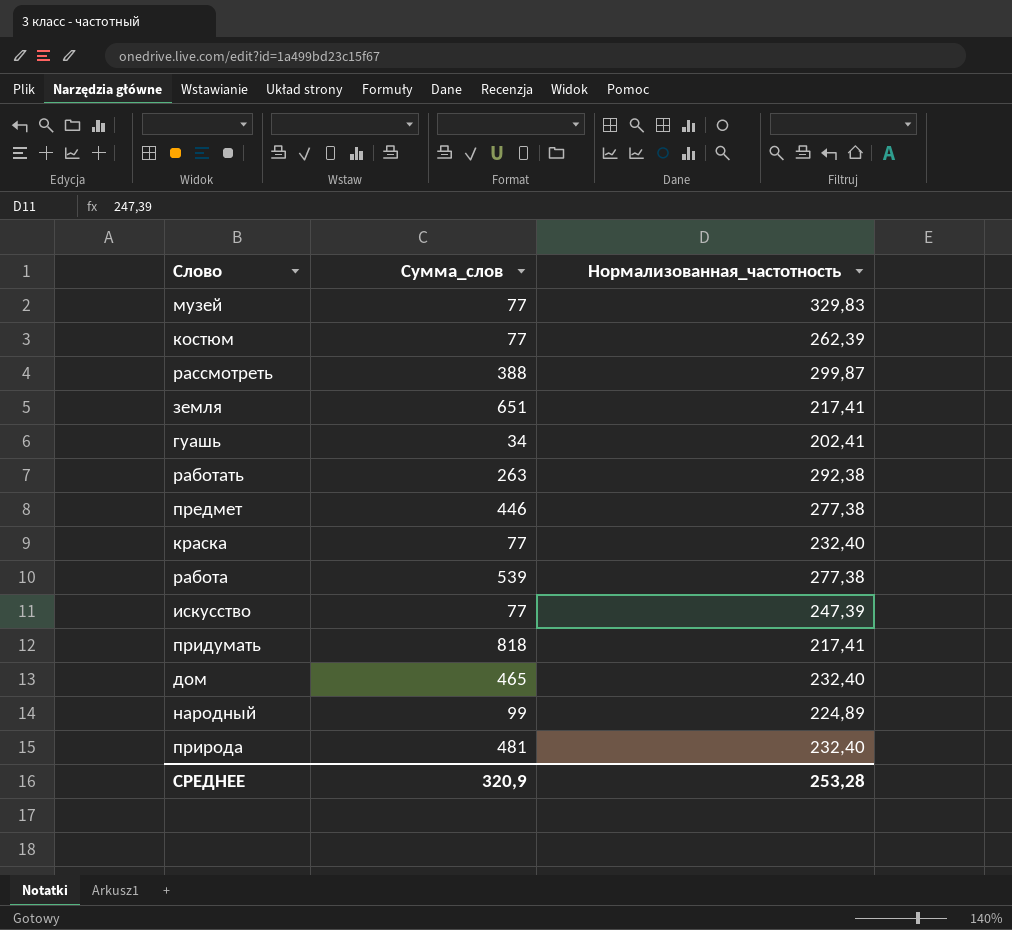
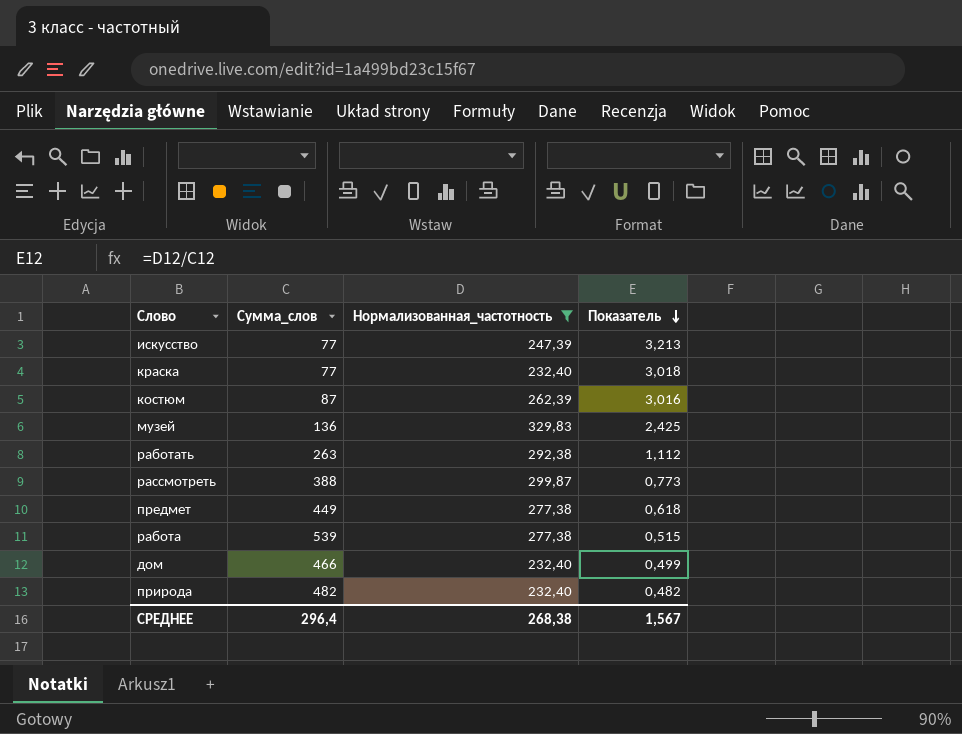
filter: none -> Нормализованная_частотность >= 232,40
row order: none -> Показатель descending
column Показатель | formula: none -> [Нормализованная_частотность] / [Сумма_слов]
костюм | Сумма_слов: 77 -> 87
музей | Сумма_слов: 77 -> 136
предмет | Сумма_слов: 446 -> 449
дом | Сумма_слов: 465 -> 466
природа | Сумма_слов: 481 -> 482
СРЕДНЕЕ | Сумма_слов: 320,9 -> 296,4
СРЕДНЕЕ | Нормализованная_частотность: 253,28 -> 268,38

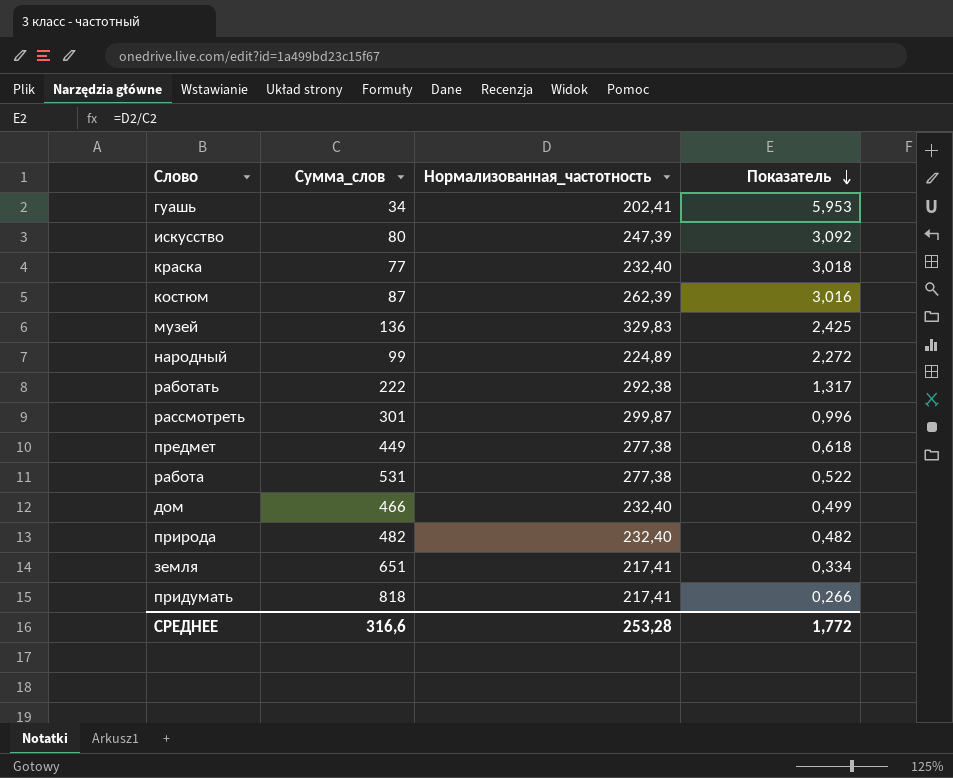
filter: Нормализованная_частотность >= 232,40 -> none
искусство | Сумма_слов: 77 -> 80
искусство | Показатель: 3,213 -> 3,092
работать | Сумма_слов: 263 -> 222
работать | Показатель: 1,112 -> 1,317
рассмотреть | Сумма_слов: 388 -> 301
рассмотреть | Показатель: 0,773 -> 0,996
работа | Сумма_слов: 539 -> 531
работа | Показатель: 0,515 -> 0,522
СРЕДНЕЕ | Сумма_слов: 296,4 -> 316,6
СРЕДНЕЕ | Нормализованная_частотность: 268,38 -> 253,28
СРЕДНЕЕ | Показатель: 1,567 -> 1,772

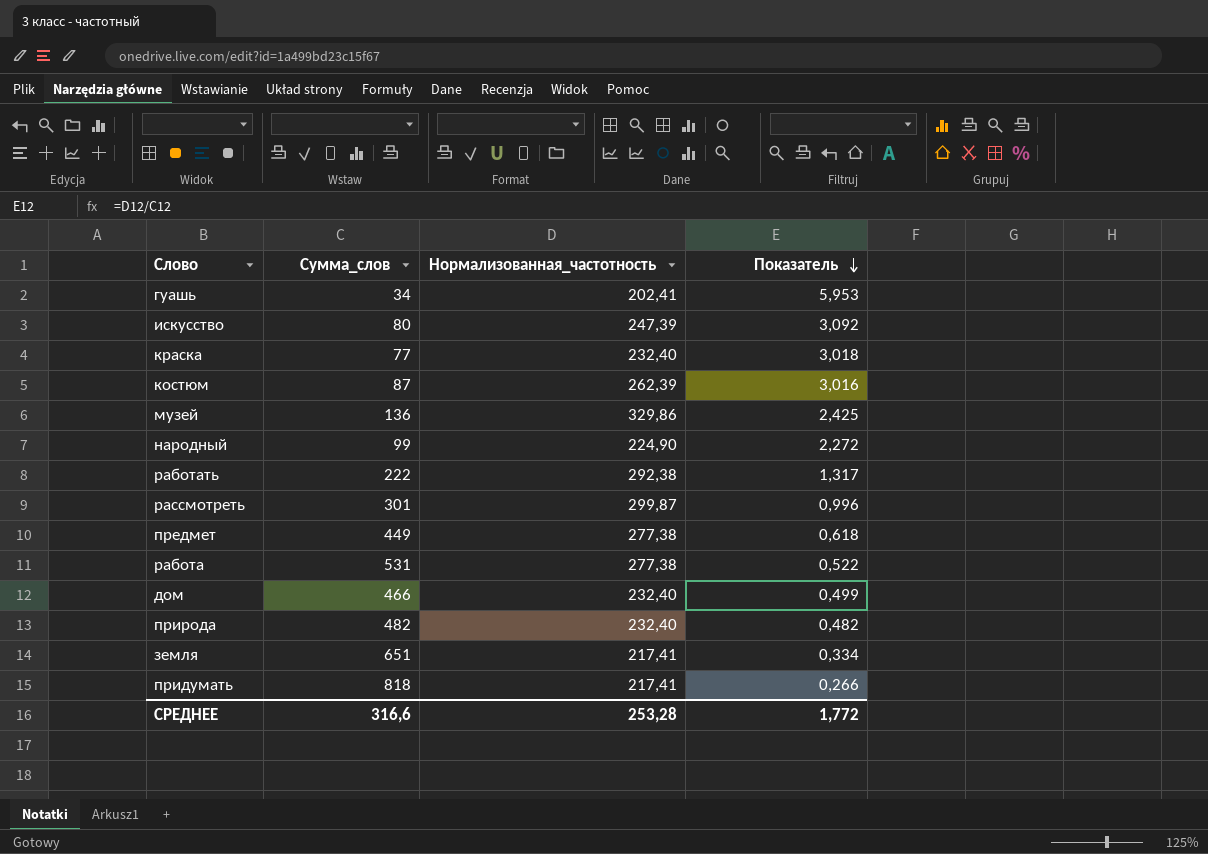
музей | Нормализованная_частотность: 329,83 -> 329,86
народный | Нормализованная_частотность: 224,89 -> 224,90

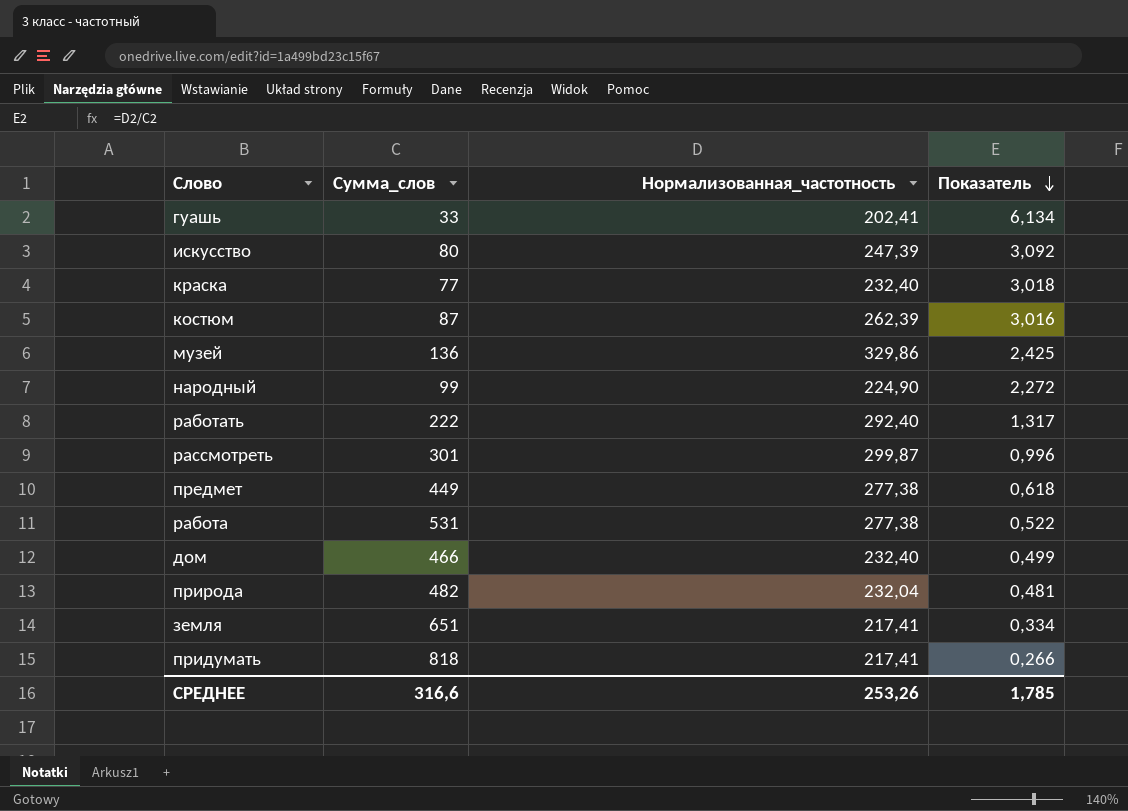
гуашь | Сумма_слов: 34 -> 33
гуашь | Показатель: 5,953 -> 6,134
работать | Нормализованная_частотность: 292,38 -> 292,40
природа | Нормализованная_частотность: 232,40 -> 232,04
природа | Показатель: 0,482 -> 0,481
СРЕДНЕЕ | Нормализованная_частотность: 253,28 -> 253,26
СРЕДНЕЕ | Показатель: 1,772 -> 1,785

